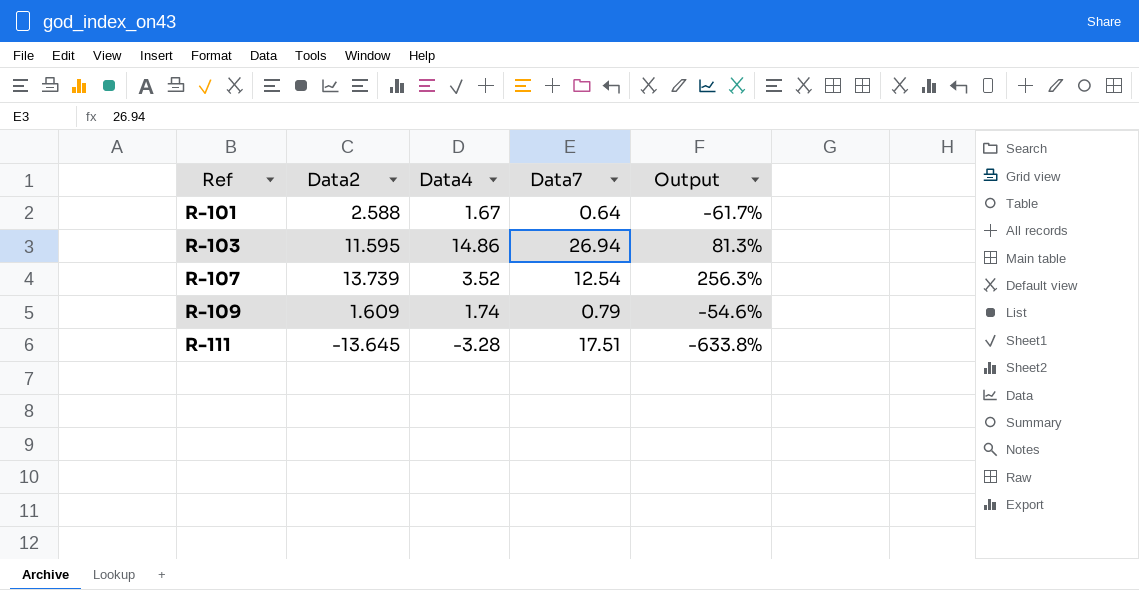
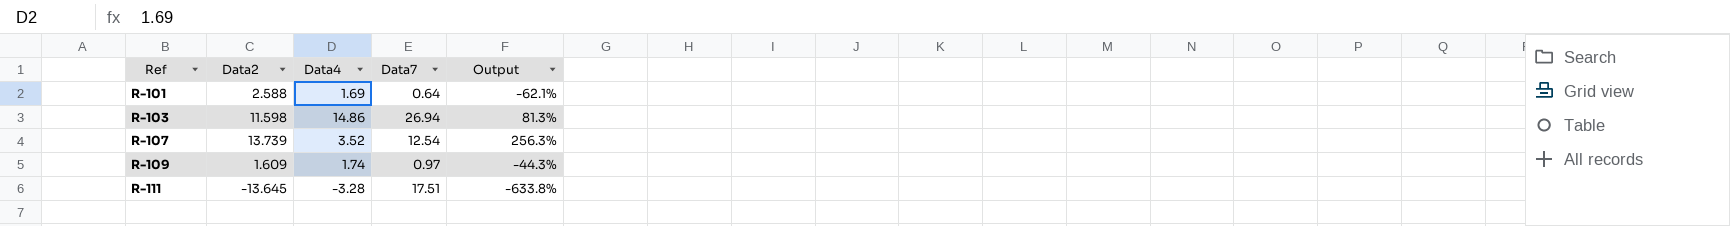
R-101 | Data4: 1.67 -> 1.69
R-101 | Output: -61.7% -> -62.1%
R-103 | Data2: 11.595 -> 11.598
R-109 | Data7: 0.79 -> 0.97
R-109 | Output: -54.6% -> -44.3%

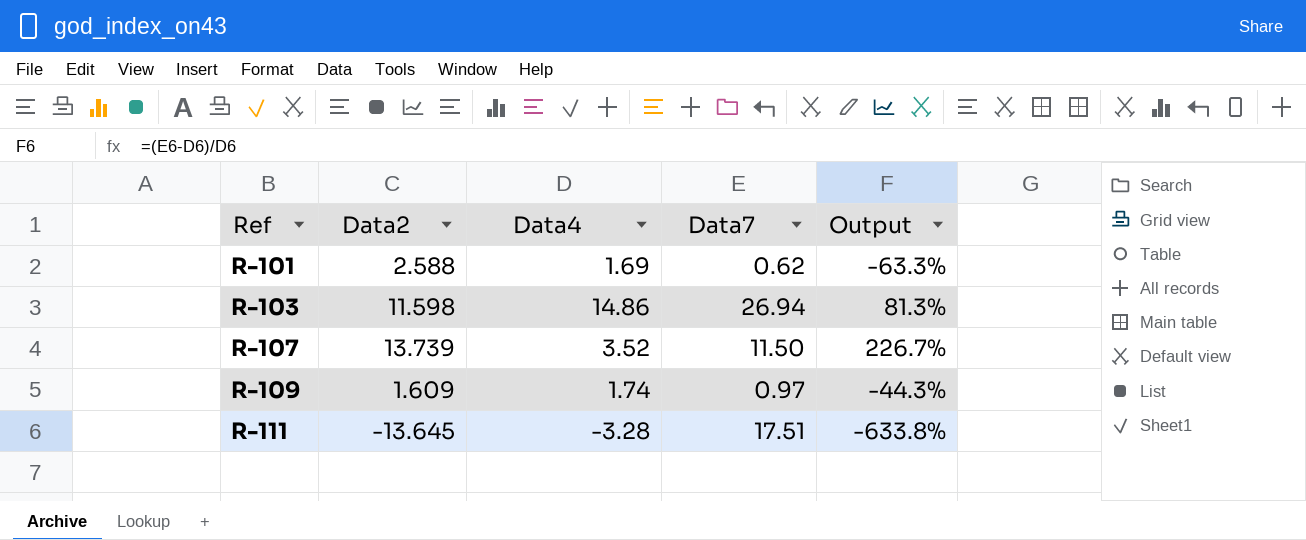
R-101 | Data7: 0.64 -> 0.62
R-101 | Output: -62.1% -> -63.3%
R-107 | Data7: 12.54 -> 11.50
R-107 | Output: 256.3% -> 226.7%

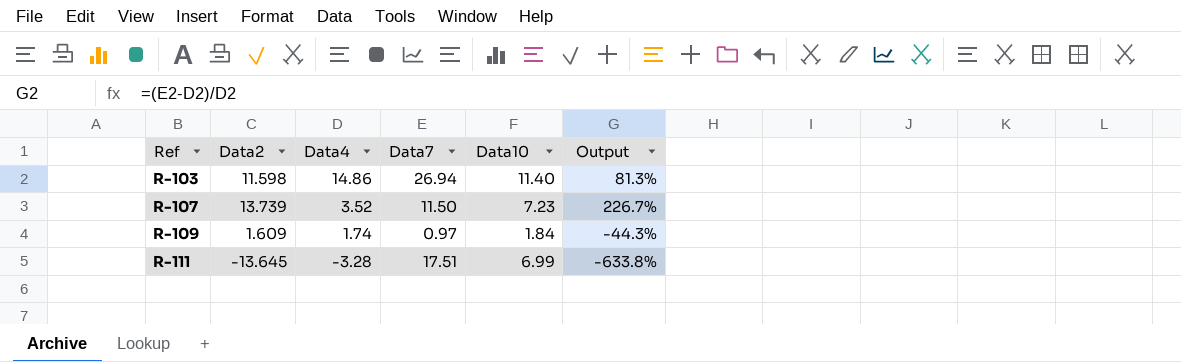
column Data10 | position: none -> 5
row R-101: 2.588 | 1.69 | 0.62 | -63.3% -> none

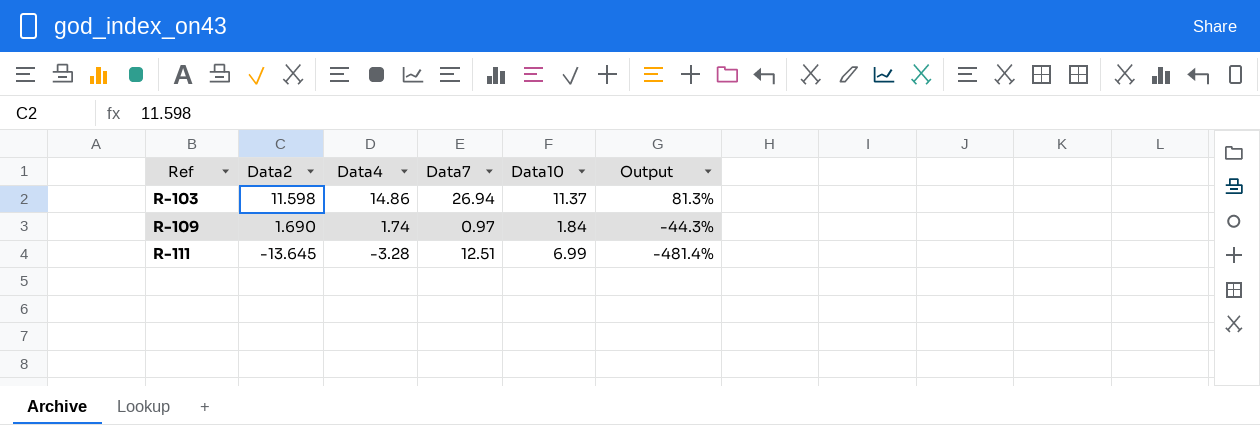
row R-107: 13.739 | 3.52 | 11.50 | 7.23 | 226.7% -> none
R-103 | Data10: 11.40 -> 11.37
R-109 | Data2: 1.609 -> 1.690
R-111 | Data7: 17.51 -> 12.51
R-111 | Output: -633.8% -> -481.4%

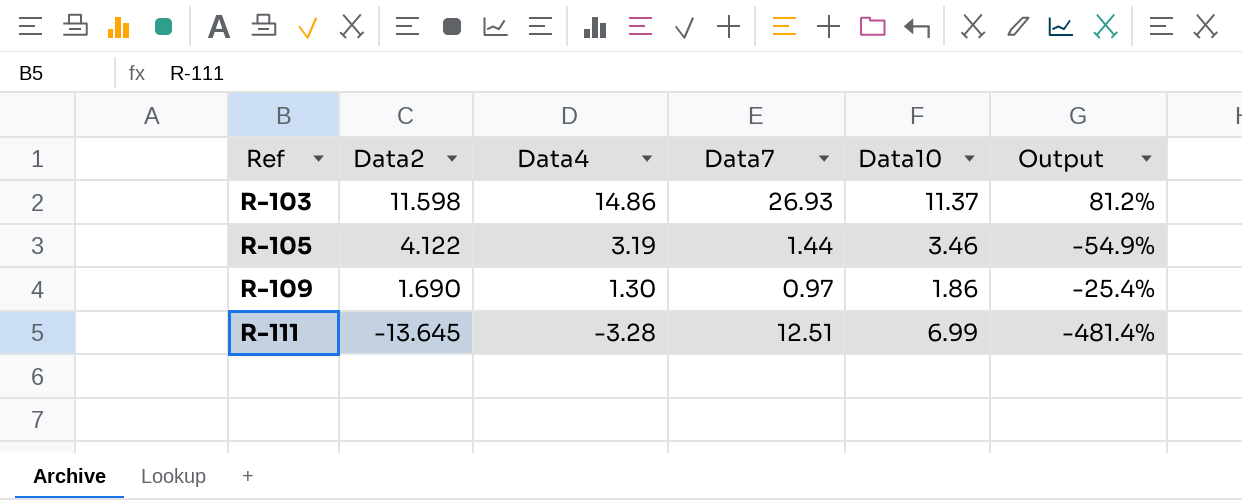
R-103 | Data7: 26.94 -> 26.93
R-103 | Output: 81.3% -> 81.2%
row R-105: none -> 4.122 | 3.19 | 1.44 | 3.46 | -54.9%
R-109 | Data4: 1.74 -> 1.30
R-109 | Data10: 1.84 -> 1.86
R-109 | Output: -44.3% -> -25.4%

